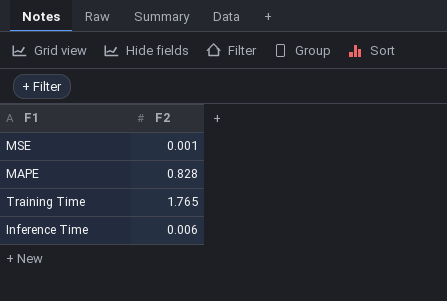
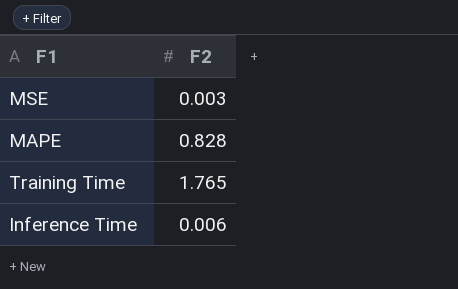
MSE | F2: 0.001 -> 0.003

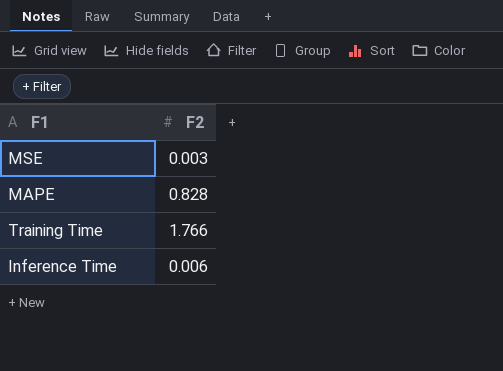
Training Time | F2: 1.765 -> 1.766

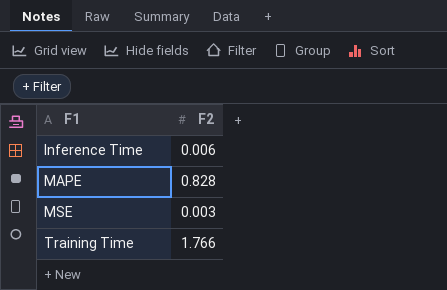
row order: none -> F1 ascending

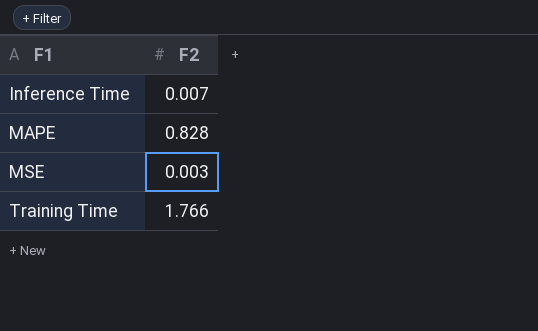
Inference Time | F2: 0.006 -> 0.007

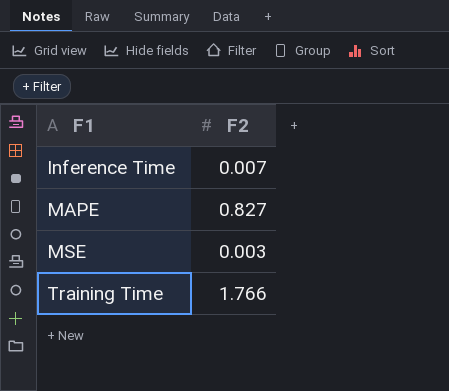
MAPE | F2: 0.828 -> 0.827

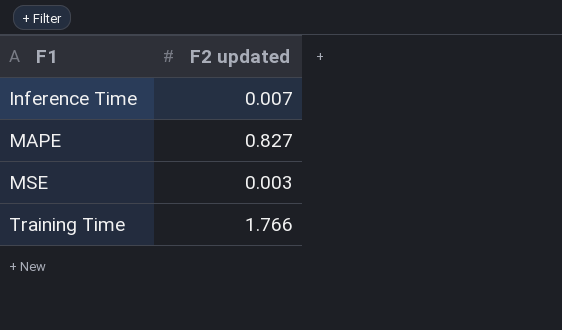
column name: F2 -> F2 updated

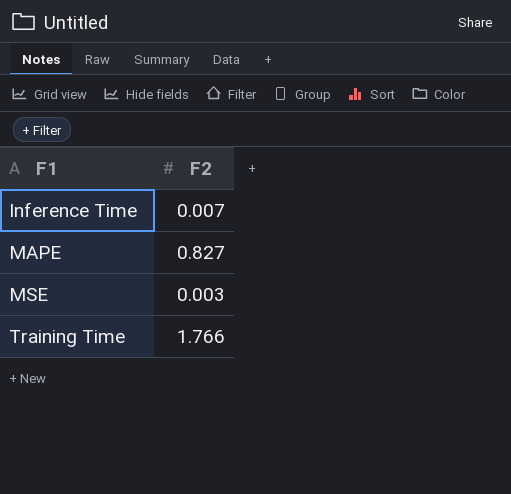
column name: F2 updated -> F2

